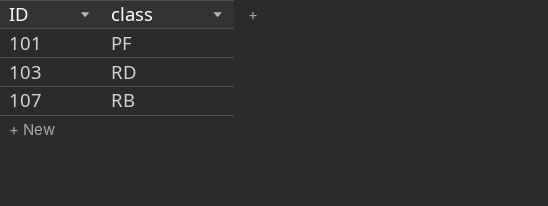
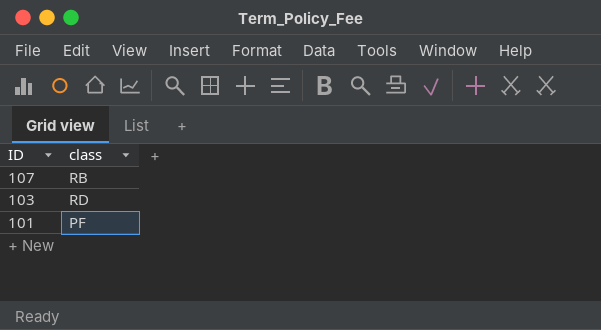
row order: ID ascending -> ID descending

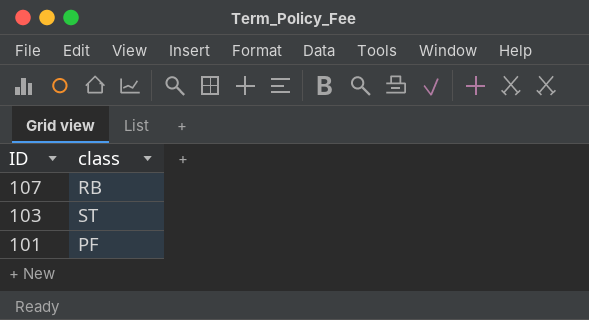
103 | class: RD -> ST

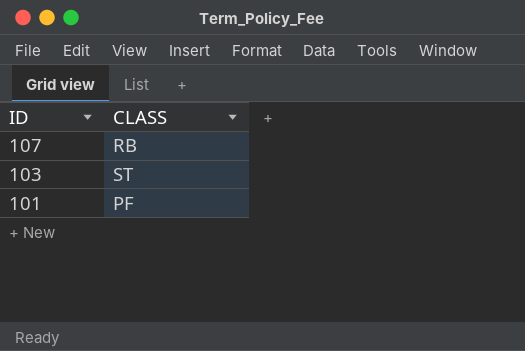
column name: class -> CLASS

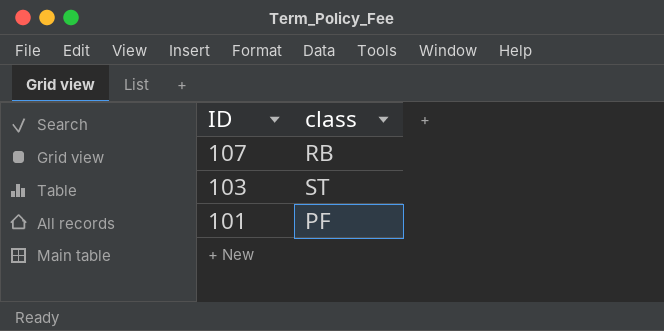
column name: CLASS -> class

